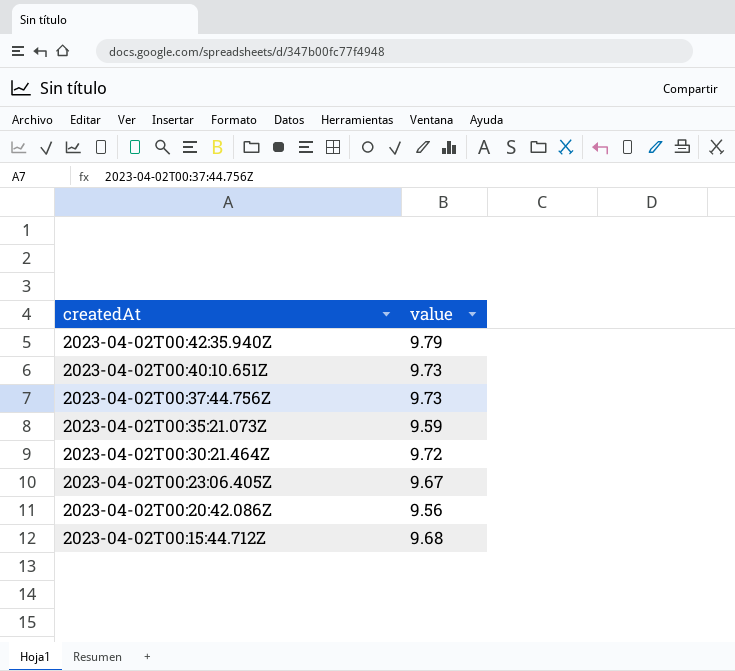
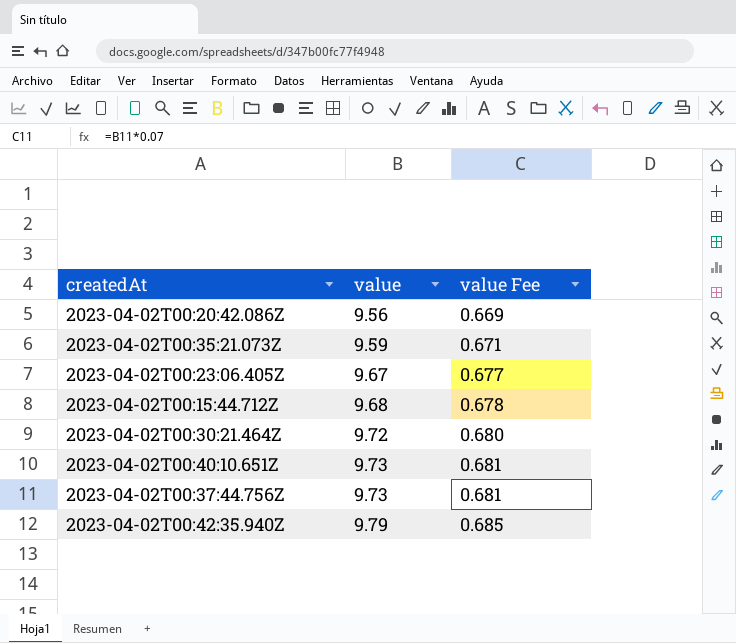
row order: createdAt descending -> value ascending
column value Fee | formula: none -> [value] * 0.07

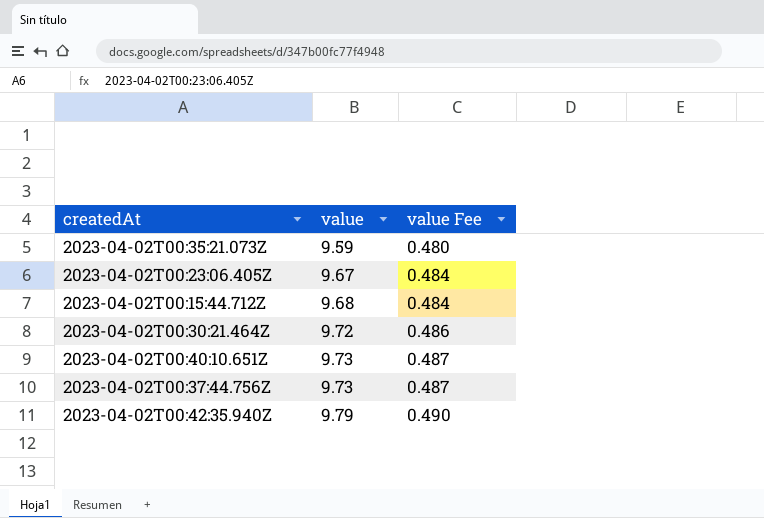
column value Fee | formula: [value] * 0.07 -> [value] * 0.05
row 2023-04-02T00:20:42.086Z: 9.56 | 0.669 -> none

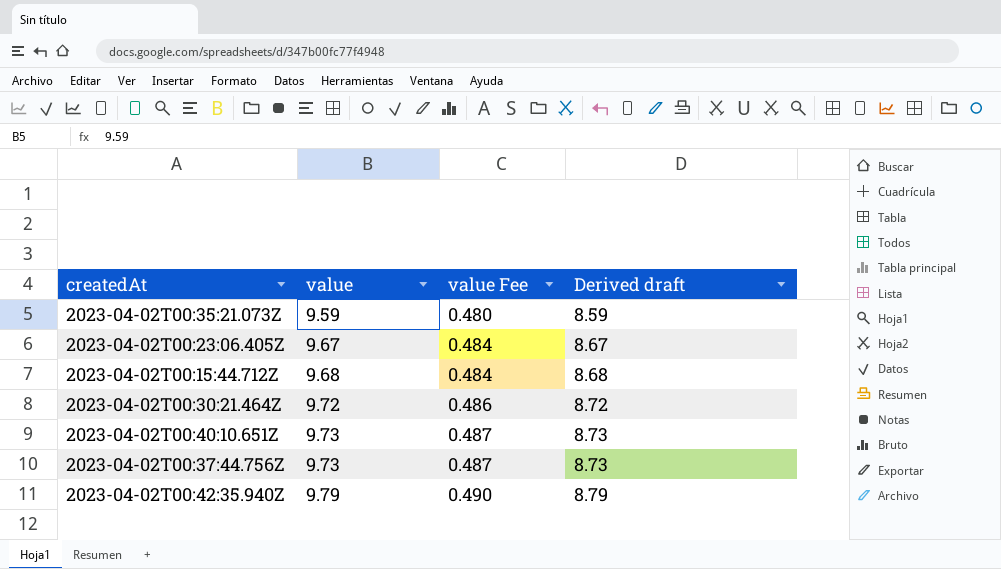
column Derived draft | formula: none -> [value] - 1

